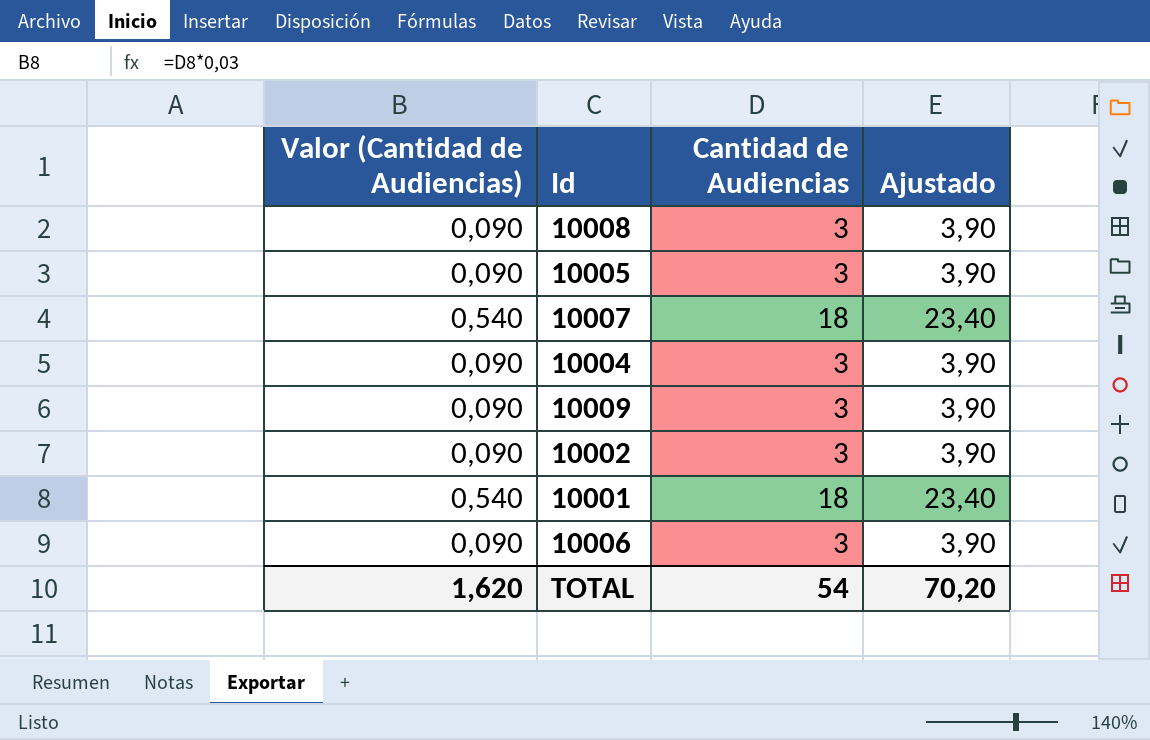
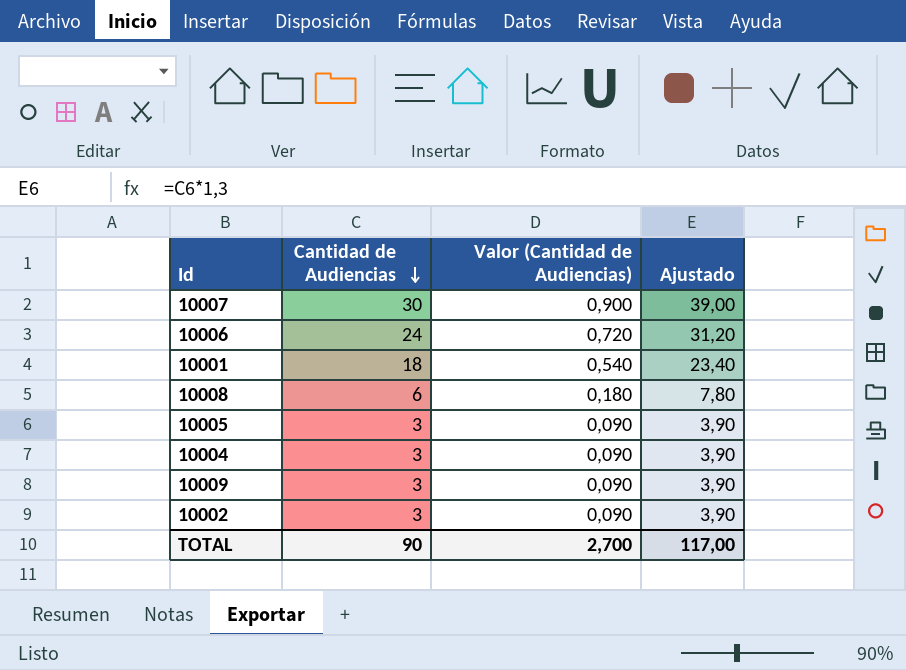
row order: none -> Cantidad de Audiencias descending
column Valor (Cantidad de Audiencias) | position: 1 -> 3
10007 | Cantidad de Audiencias: 18 -> 30
10007 | Valor (Cantidad de Audiencias): 0,540 -> 0,900
10007 | Ajustado: 23,40 -> 39,00
10006 | Cantidad de Audiencias: 3 -> 24
10006 | Valor (Cantidad de Audiencias): 0,090 -> 0,720
10006 | Ajustado: 3,90 -> 31,20
10008 | Cantidad de Audiencias: 3 -> 6
10008 | Valor (Cantidad de Audiencias): 0,090 -> 0,180
10008 | Ajustado: 3,90 -> 7,80
TOTAL | Cantidad de Audiencias: 54 -> 90
TOTAL | Valor (Cantidad de Audiencias): 1,620 -> 2,700
TOTAL | Ajustado: 70,20 -> 117,00

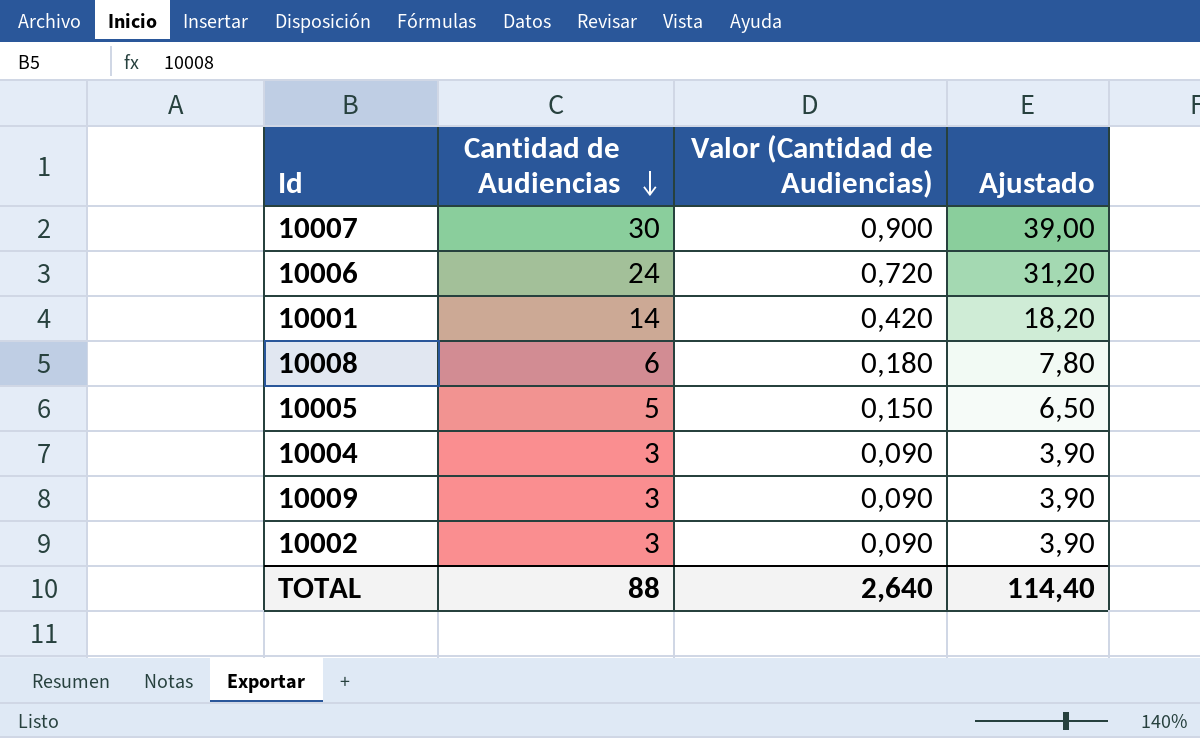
10001 | Cantidad de Audiencias: 18 -> 14
10001 | Valor (Cantidad de Audiencias): 0,540 -> 0,420
10001 | Ajustado: 23,40 -> 18,20
10005 | Cantidad de Audiencias: 3 -> 5
10005 | Valor (Cantidad de Audiencias): 0,090 -> 0,150
10005 | Ajustado: 3,90 -> 6,50
TOTAL | Cantidad de Audiencias: 90 -> 88
TOTAL | Valor (Cantidad de Audiencias): 2,700 -> 2,640
TOTAL | Ajustado: 117,00 -> 114,40

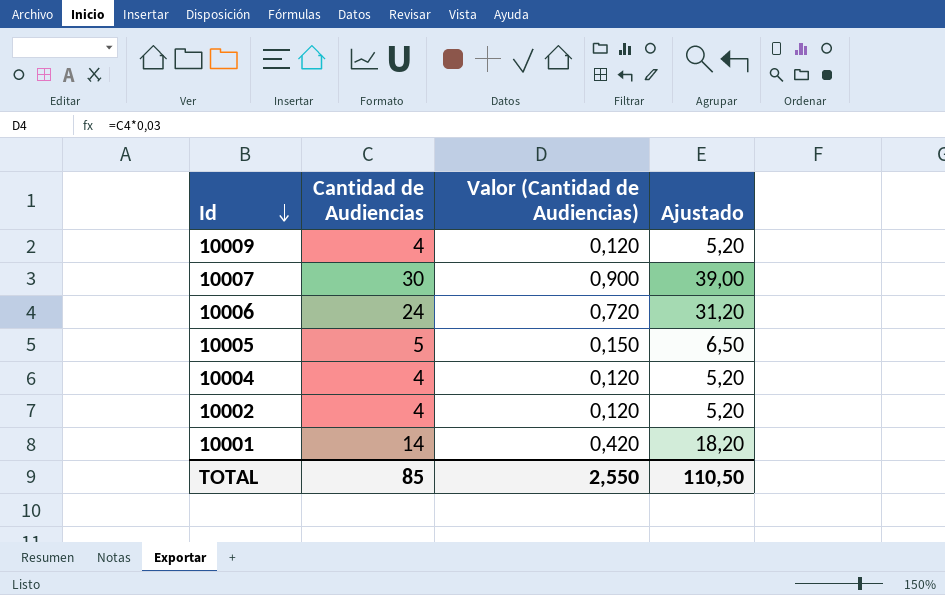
row order: Cantidad de Audiencias descending -> Id descending
row 10008: 6 | 0,180 | 7,80 -> none
10009 | Cantidad de Audiencias: 3 -> 4
10009 | Valor (Cantidad de Audiencias): 0,090 -> 0,120
10009 | Ajustado: 3,90 -> 5,20
10004 | Cantidad de Audiencias: 3 -> 4
10004 | Valor (Cantidad de Audiencias): 0,090 -> 0,120
10004 | Ajustado: 3,90 -> 5,20
10002 | Cantidad de Audiencias: 3 -> 4
10002 | Valor (Cantidad de Audiencias): 0,090 -> 0,120
10002 | Ajustado: 3,90 -> 5,20
TOTAL | Cantidad de Audiencias: 88 -> 85
TOTAL | Valor (Cantidad de Audiencias): 2,640 -> 2,550
TOTAL | Ajustado: 114,40 -> 110,50

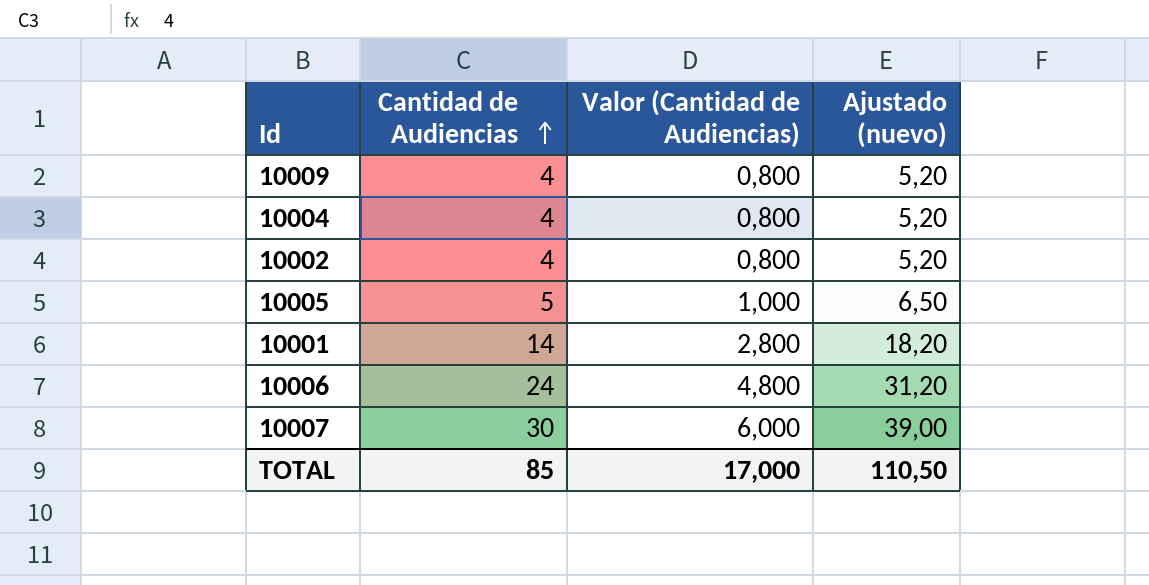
row order: Id descending -> Cantidad de Audiencias ascending
column Valor (Cantidad de Audiencias) | formula: [Cantidad de Audiencias] * 0,03 -> [Cantidad de Audiencias] * 0,2
column name: Ajustado -> Ajustado (nuevo)
TOTAL | Valor (Cantidad de Audiencias): 2,550 -> 17,000

